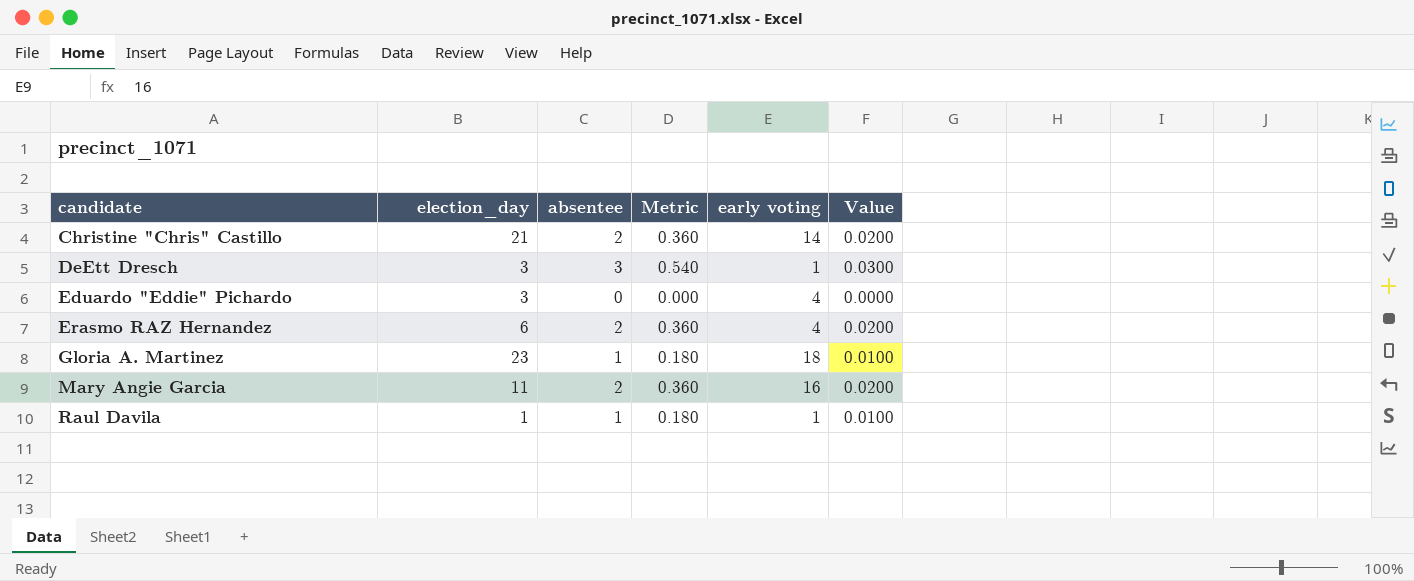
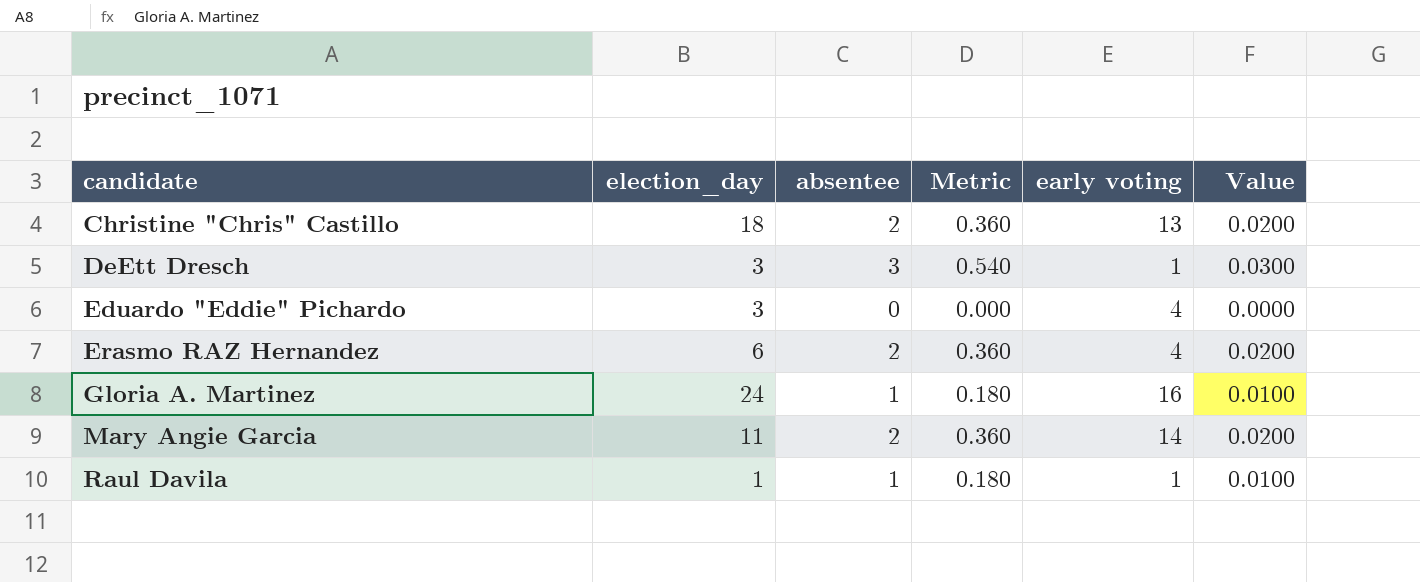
Christine "Chris" Castillo | election_day: 21 -> 18
Christine "Chris" Castillo | early voting: 14 -> 13
Gloria A. Martinez | election_day: 23 -> 24
Gloria A. Martinez | early voting: 18 -> 16
Mary Angie Garcia | early voting: 16 -> 14

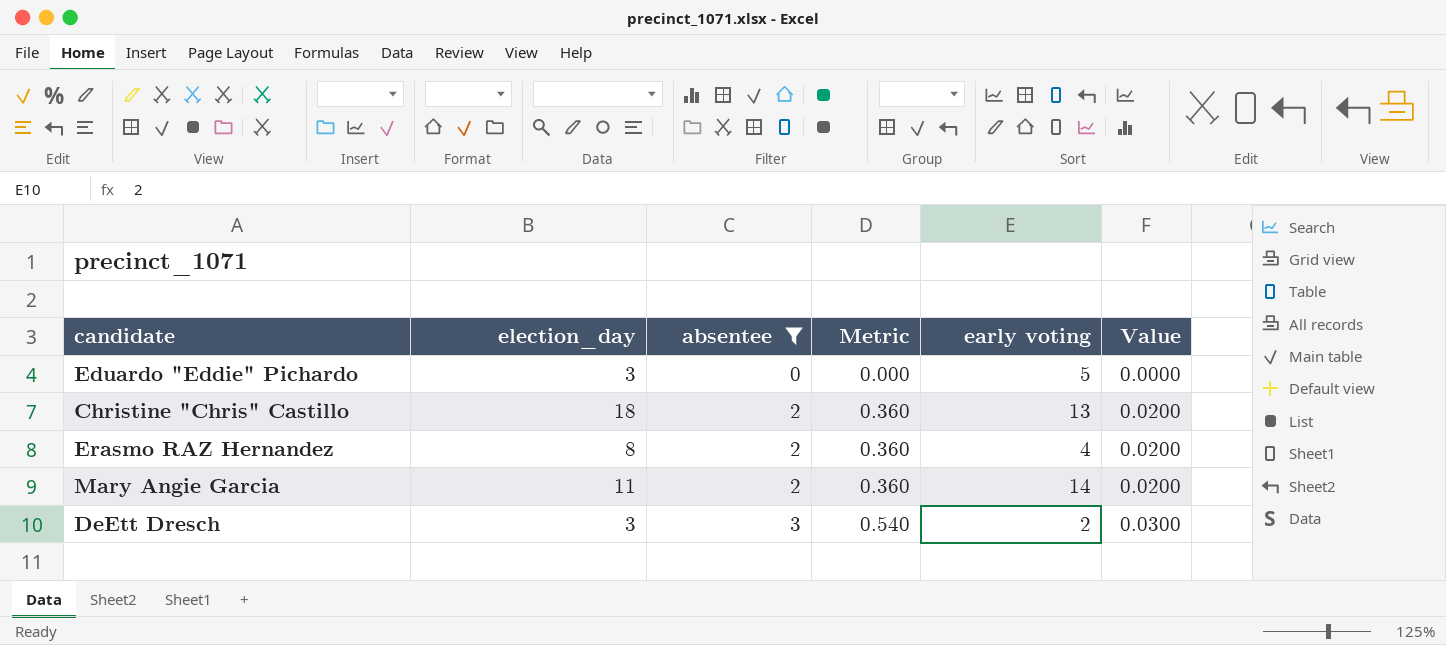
filter: none -> absentee != 1
row order: candidate ascending -> absentee ascending
Eduardo "Eddie" Pichardo | early voting: 4 -> 5
Erasmo RAZ Hernandez | election_day: 6 -> 8
DeEtt Dresch | early voting: 1 -> 2

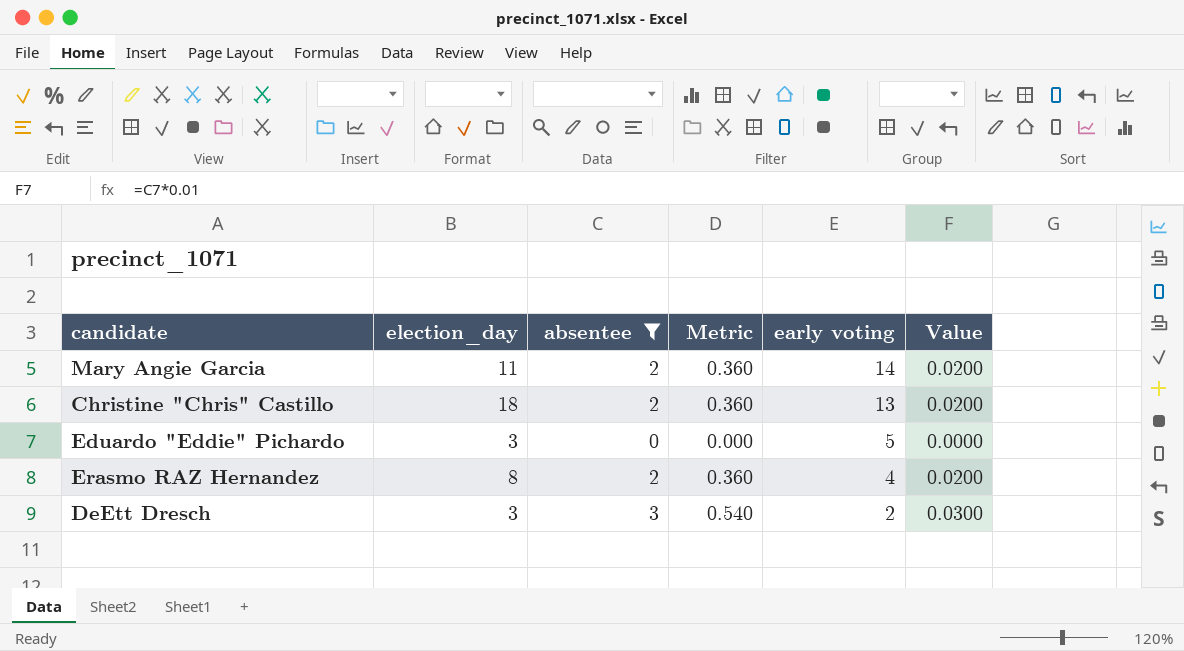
row order: absentee ascending -> early voting descending

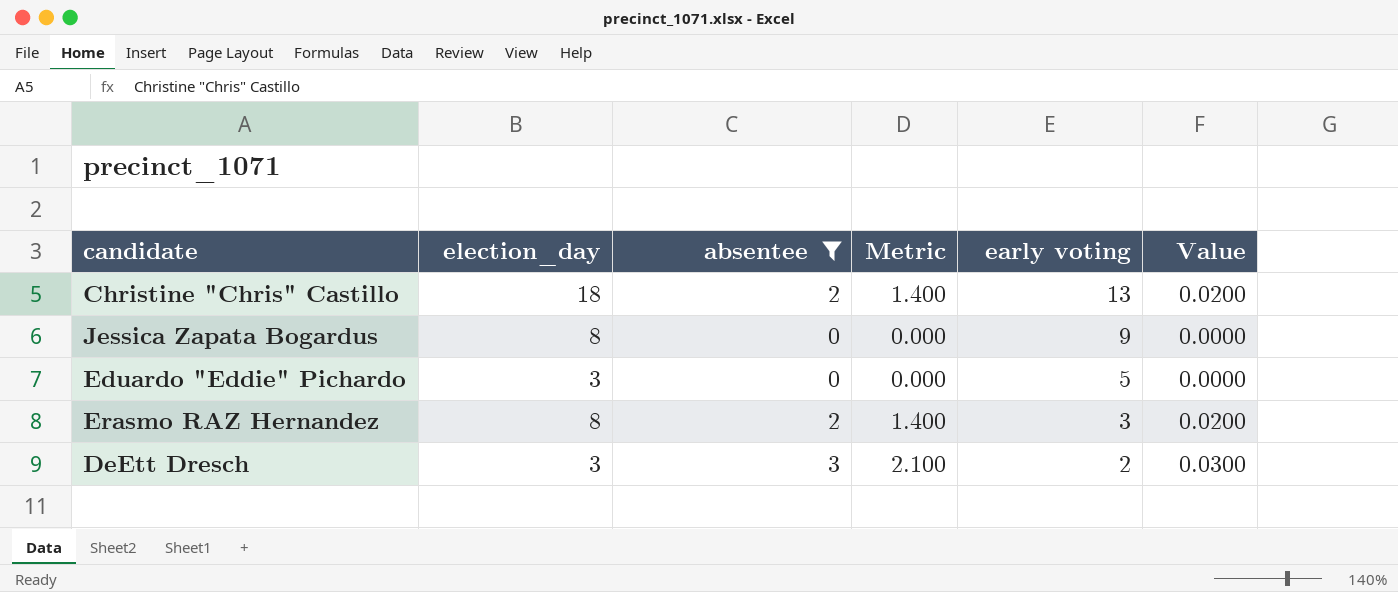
column Metric | formula: [absentee] * 0.18 -> [absentee] * 0.7
row Mary Angie Garcia: 11 | 2 | 0.360 | 14 | 0.0200 -> none
row Jessica Zapata Bogardus: none -> 8 | 0 | 0.000 | 9 | 0.0000
Erasmo RAZ Hernandez | early voting: 4 -> 3

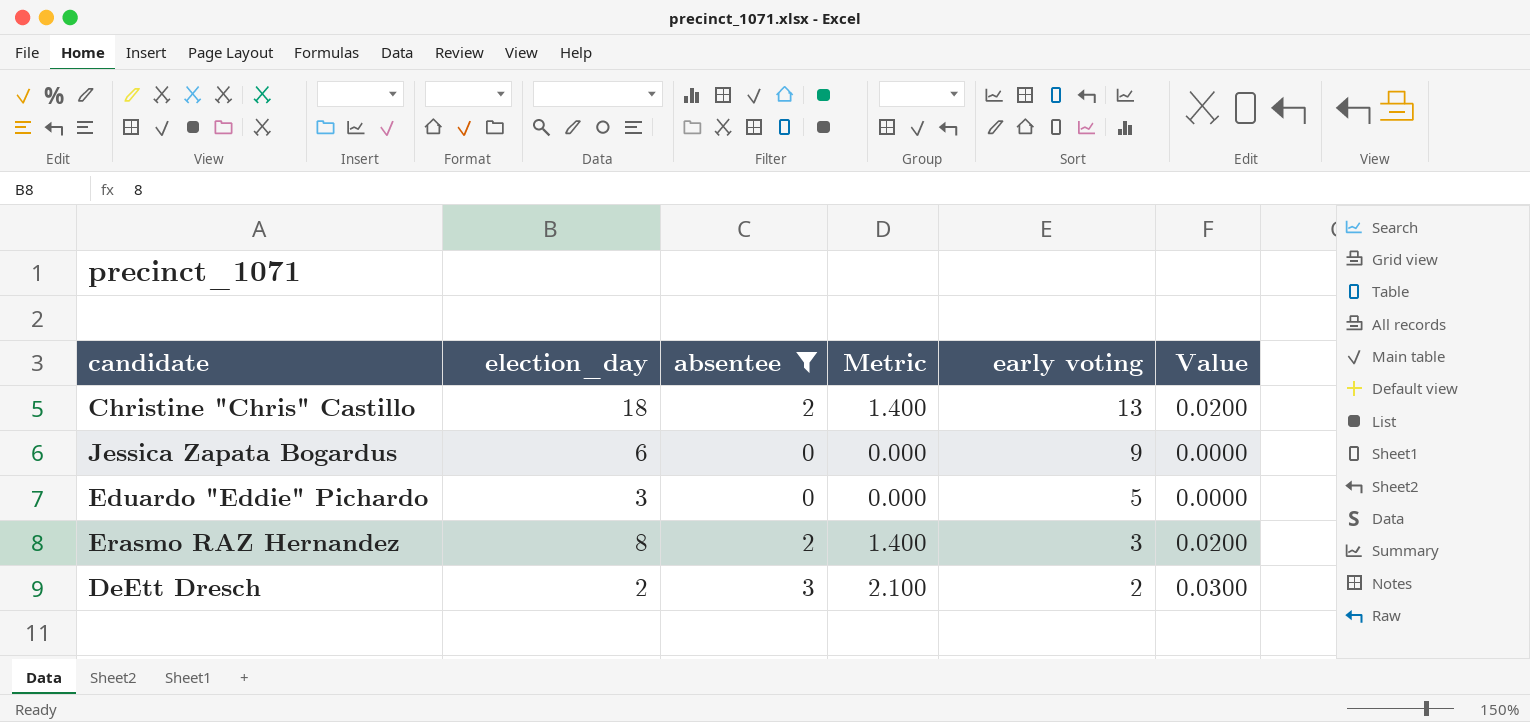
Jessica Zapata Bogardus | election_day: 8 -> 6
DeEtt Dresch | election_day: 3 -> 2

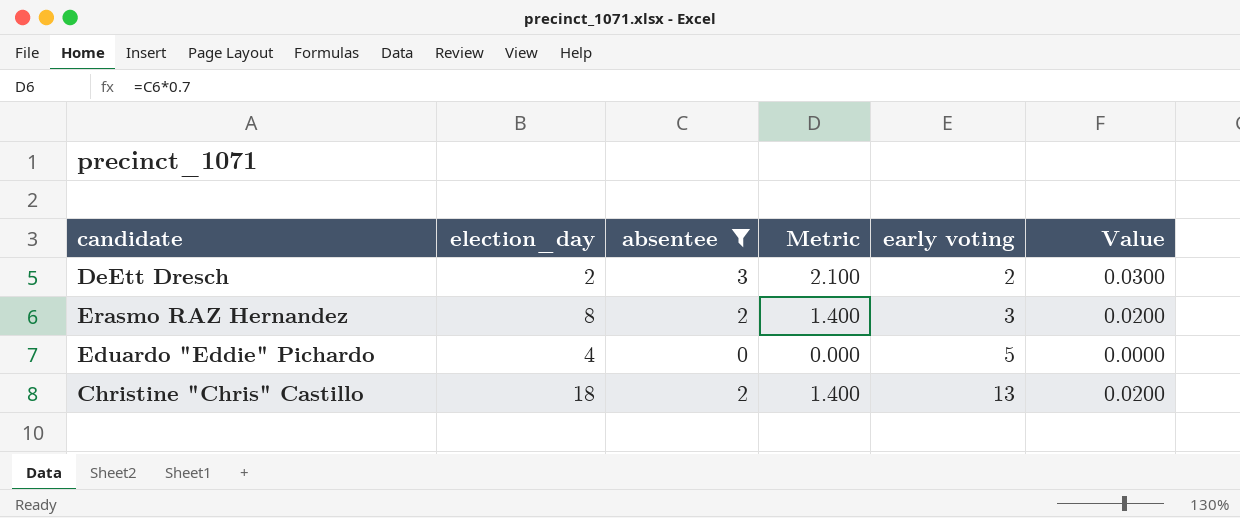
row order: early voting descending -> early voting ascending
row Jessica Zapata Bogardus: 6 | 0 | 0.000 | 9 | 0.0000 -> none
Eduardo "Eddie" Pichardo | election_day: 3 -> 4

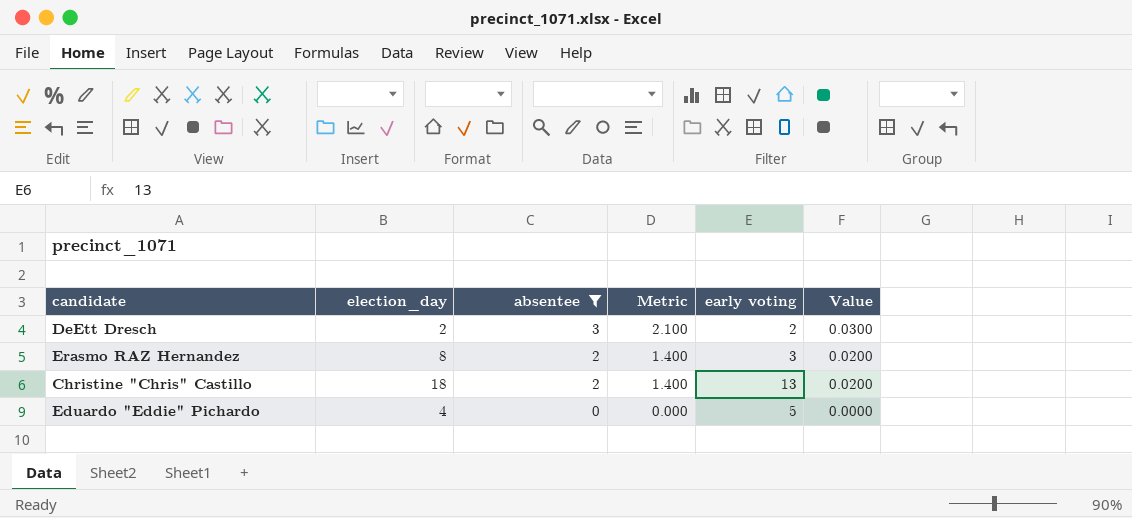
row order: early voting ascending -> absentee descending

